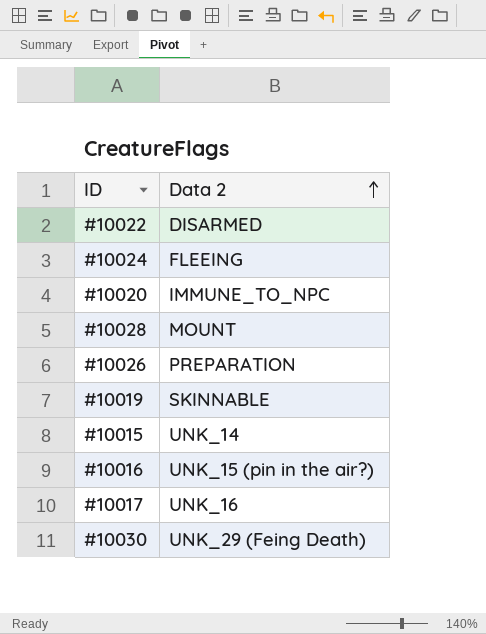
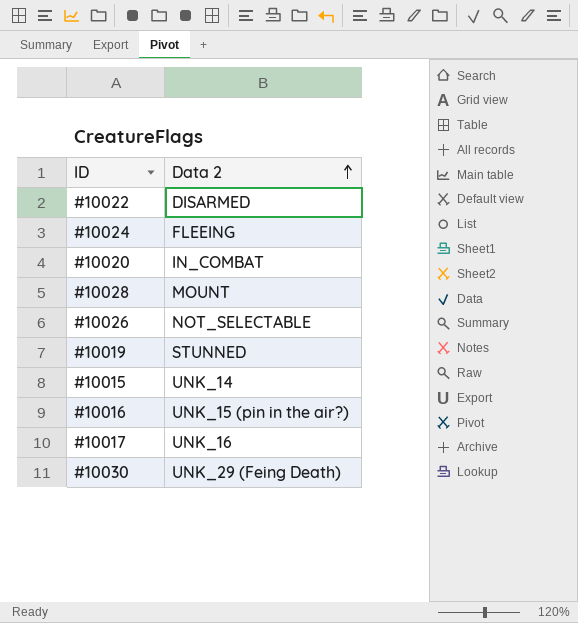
#10020 | Data 2: IMMUNE_TO_NPC -> IN_COMBAT
#10026 | Data 2: PREPARATION -> NOT_SELECTABLE
#10019 | Data 2: SKINNABLE -> STUNNED

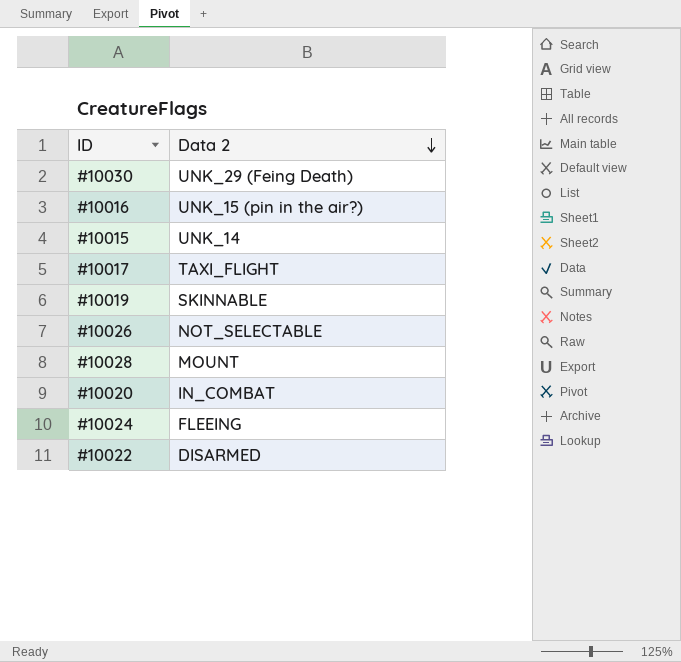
row order: Data 2 ascending -> Data 2 descending
#10017 | Data 2: UNK_16 -> TAXI_FLIGHT
#10019 | Data 2: STUNNED -> SKINNABLE

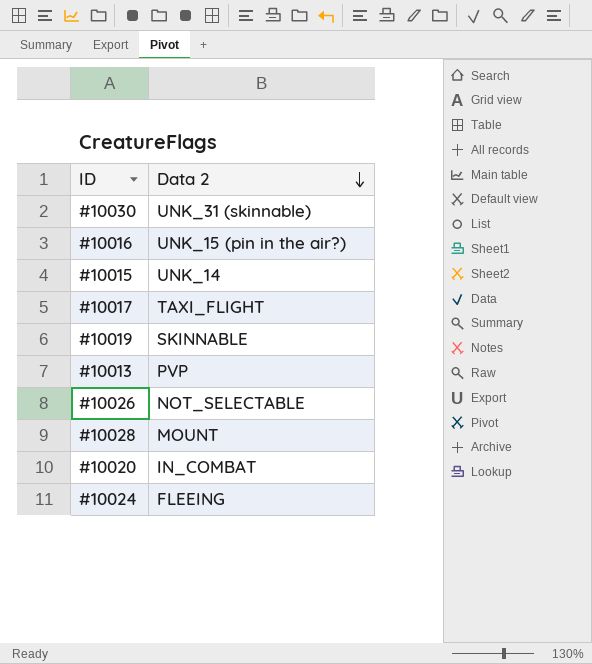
row #10022: DISARMED -> none
#10030 | Data 2: UNK_29 (Feing Death) -> UNK_31 (skinnable)
row #10013: none -> PVP

